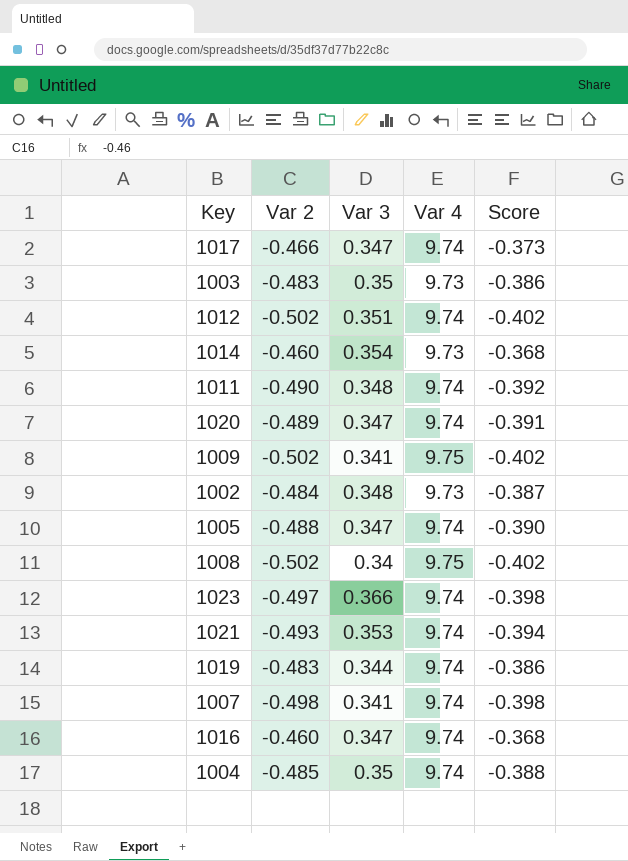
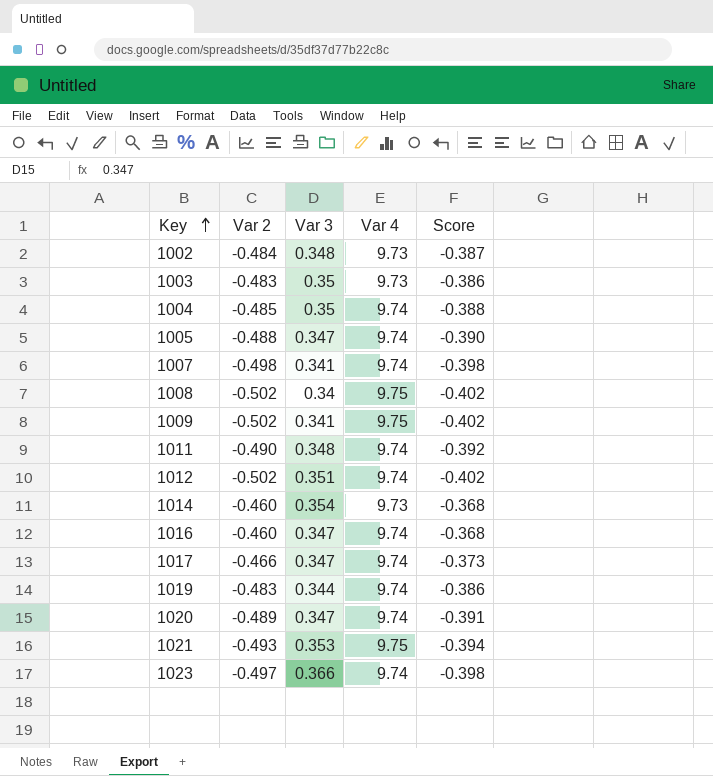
row order: none -> Key ascending
1021 | Var 4: 9.74 -> 9.75

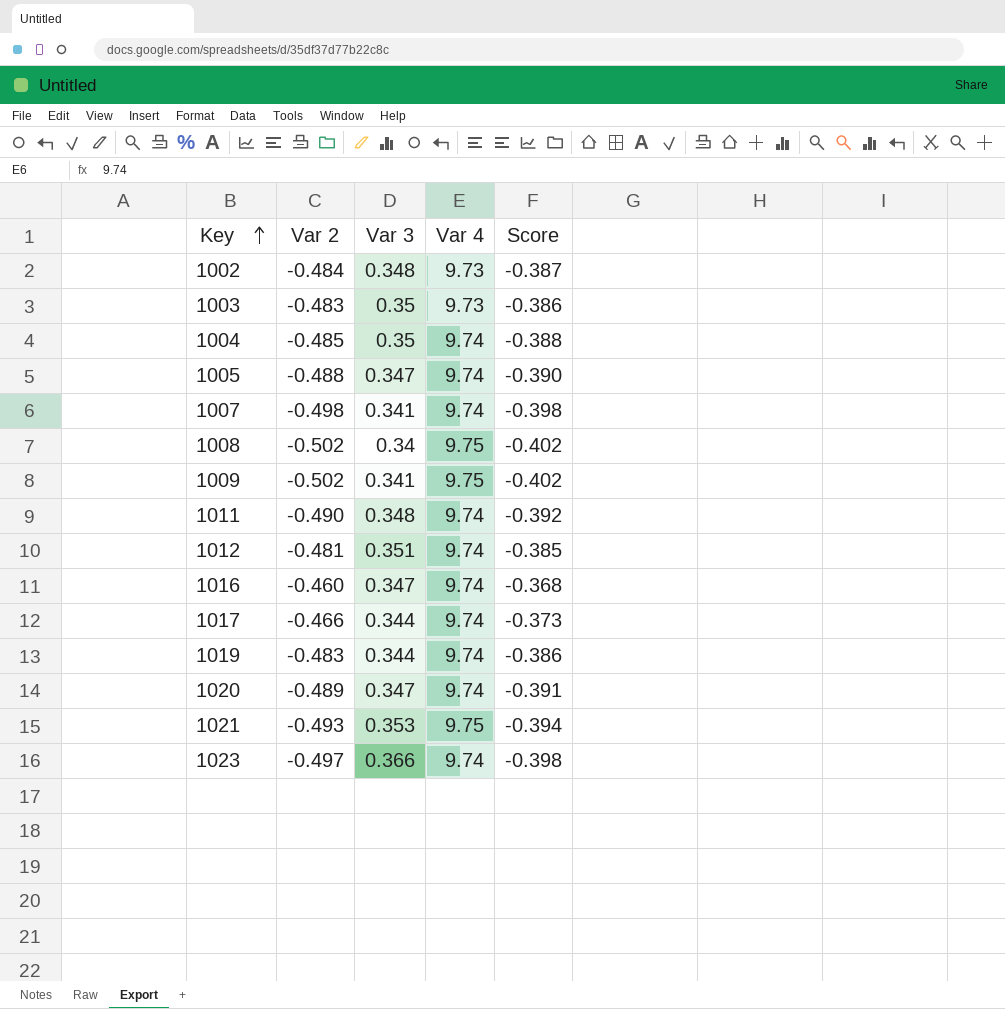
row 1014: -0.460 | 0.354 | 9.73 | -0.368 -> none
1012 | Var 2: -0.502 -> -0.481
1012 | Score: -0.402 -> -0.385
1017 | Var 3: 0.347 -> 0.344

